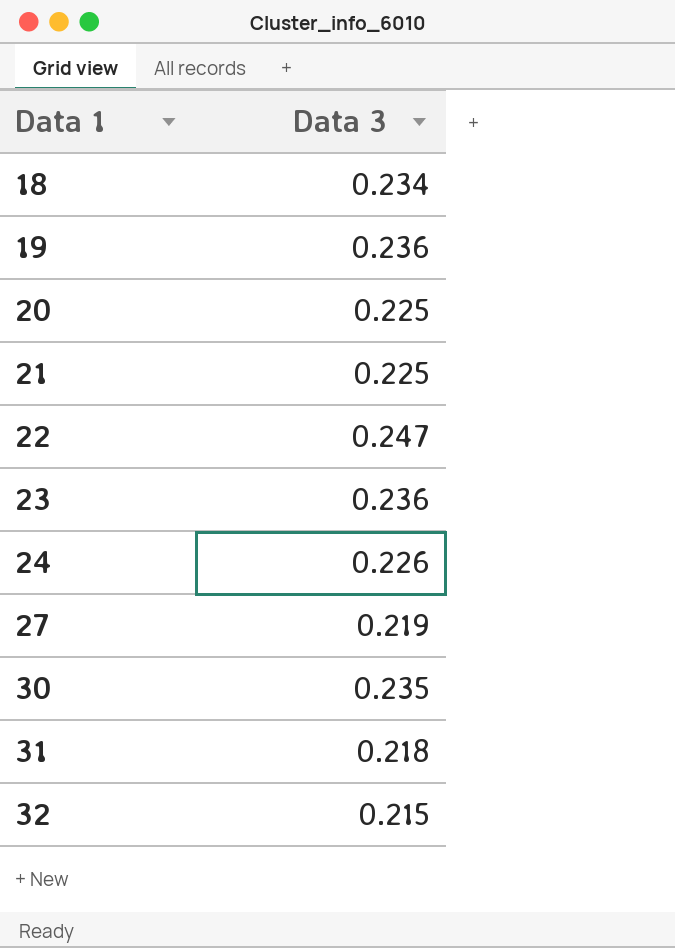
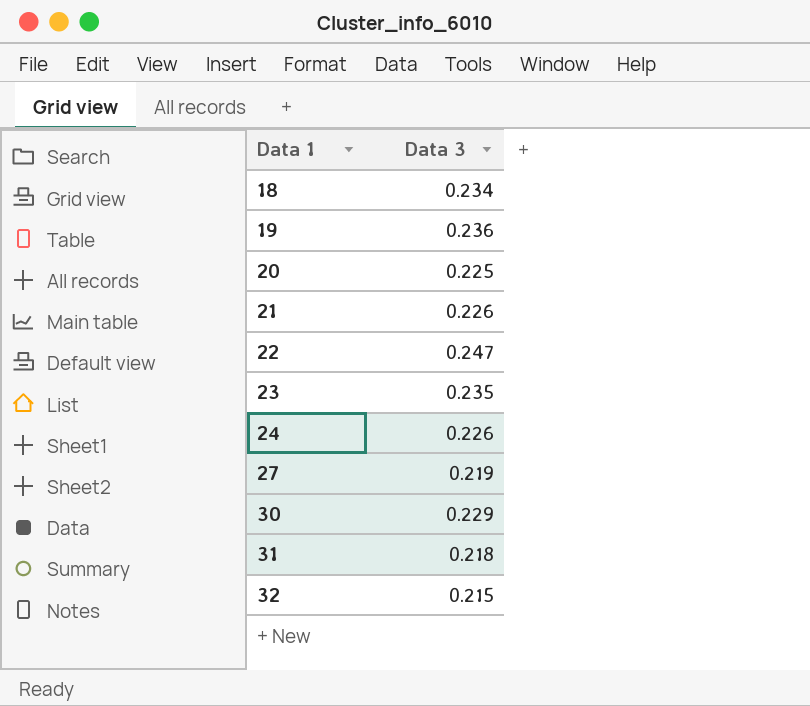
21 | Data 3: 0.225 -> 0.226
23 | Data 3: 0.236 -> 0.235
30 | Data 3: 0.235 -> 0.229

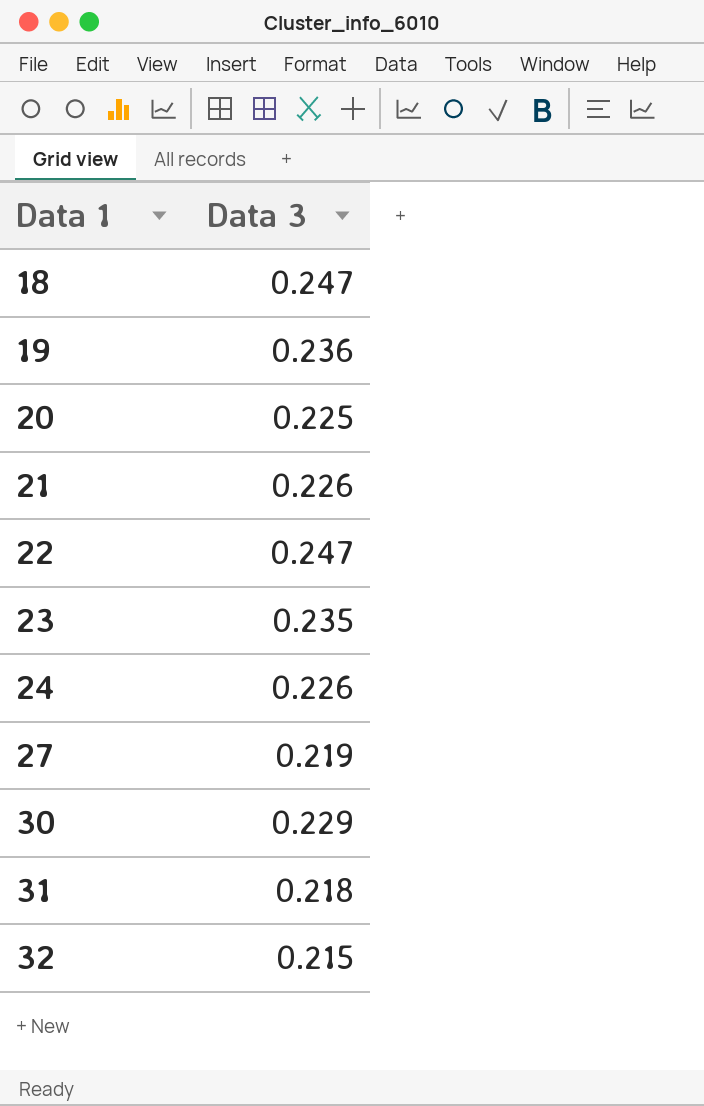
18 | Data 3: 0.234 -> 0.247

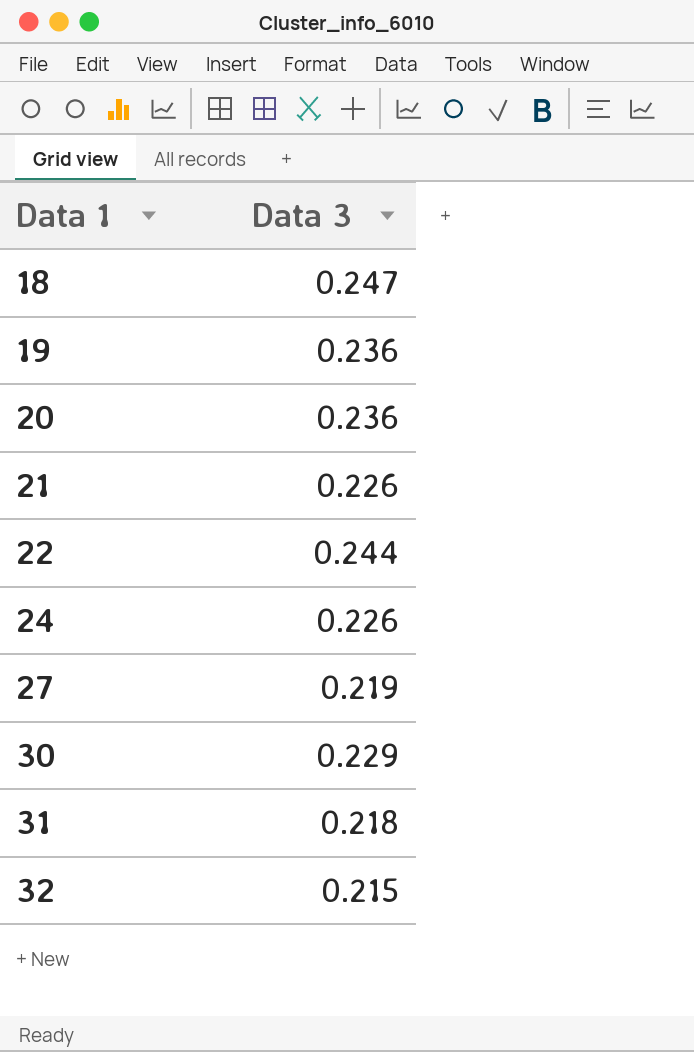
row 23: 0.235 -> none
20 | Data 3: 0.225 -> 0.236
22 | Data 3: 0.247 -> 0.244

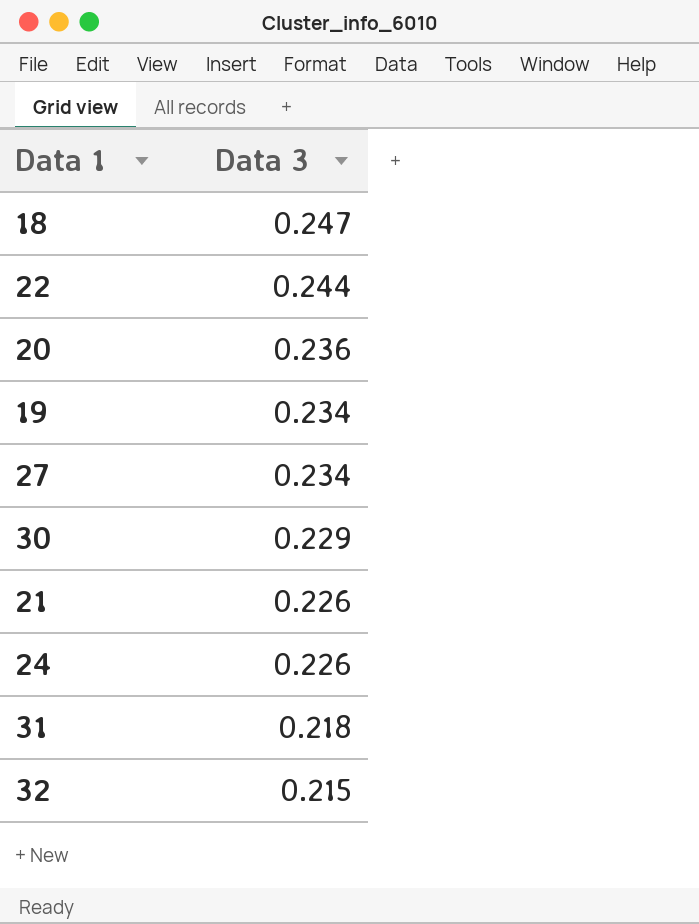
row order: Data 1 ascending -> Data 3 descending
19 | Data 3: 0.236 -> 0.234
27 | Data 3: 0.219 -> 0.234

